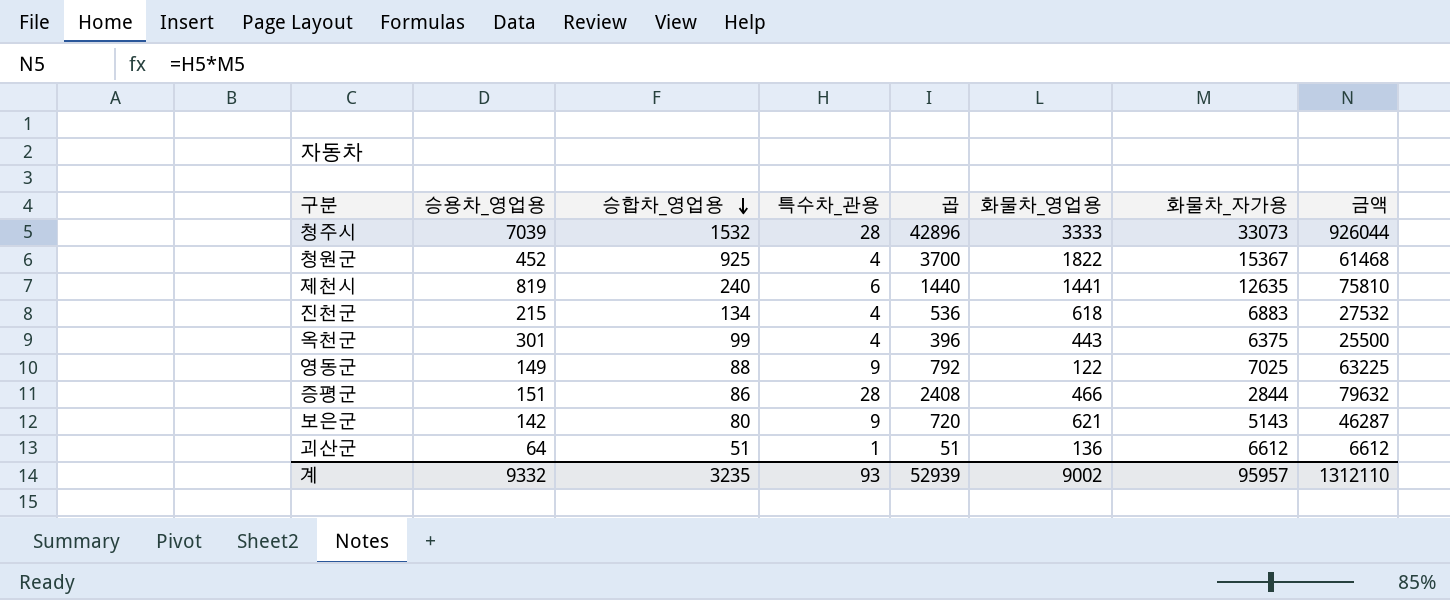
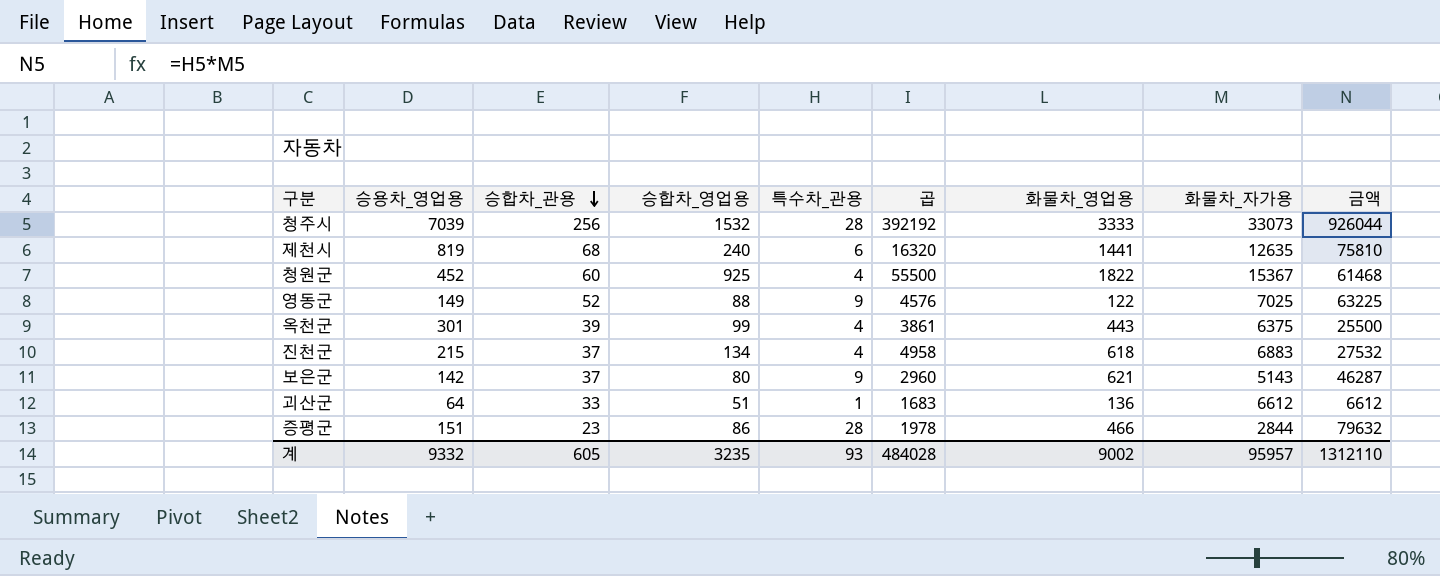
row order: 승합차_영업용 descending -> 승합차_관용 descending
column 승합차_관용 | position: none -> 3
column 곱 | formula: [승합차_영업용] * [특수차_관용] -> [승합차_관용] * [승합차_영업용]
계 | 곱: 52939 -> 484028

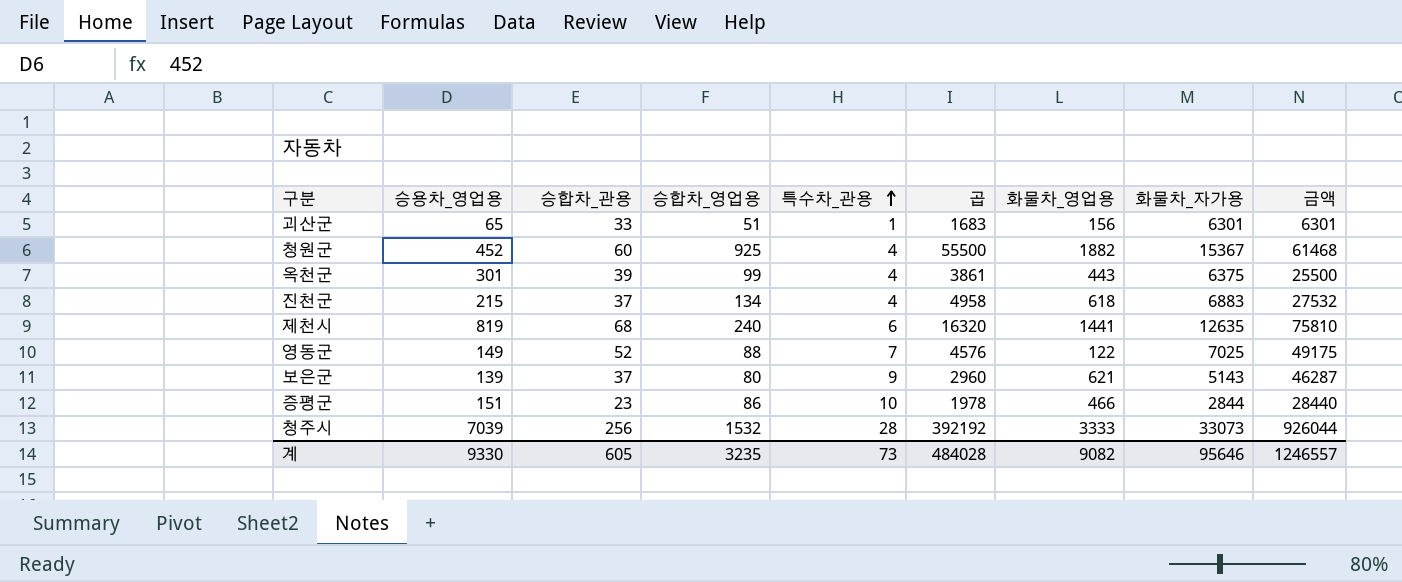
row order: 승합차_관용 descending -> 특수차_관용 ascending
괴산군 | 승용차_영업용: 64 -> 65
괴산군 | 화물차_영업용: 136 -> 156
괴산군 | 화물차_자가용: 6612 -> 6301
괴산군 | 금액: 6612 -> 6301
청원군 | 화물차_영업용: 1822 -> 1882
영동군 | 특수차_관용: 9 -> 7
영동군 | 금액: 63225 -> 49175
보은군 | 승용차_영업용: 142 -> 139
증평군 | 특수차_관용: 28 -> 10
증평군 | 금액: 79632 -> 28440
계 | 승용차_영업용: 9332 -> 9330
계 | 특수차_관용: 93 -> 73
계 | 화물차_영업용: 9002 -> 9082
계 | 화물차_자가용: 95957 -> 95646
계 | 금액: 1312110 -> 1246557

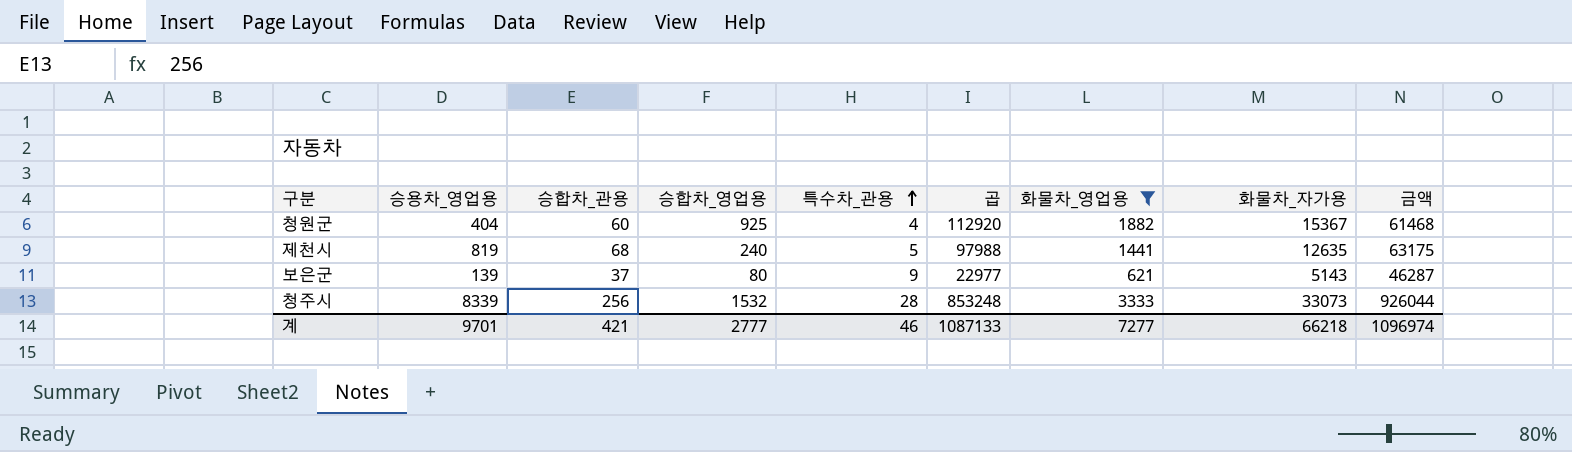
filter: none -> 화물차_영업용 >= 621
column 곱 | formula: [승합차_관용] * [승합차_영업용] -> [승합차_관용] * [화물차_영업용]
청원군 | 승용차_영업용: 452 -> 404
제천시 | 특수차_관용: 6 -> 5
제천시 | 금액: 75810 -> 63175
청주시 | 승용차_영업용: 7039 -> 8339
계 | 승용차_영업용: 9330 -> 9701
계 | 승합차_관용: 605 -> 421
계 | 승합차_영업용: 3235 -> 2777
계 | 특수차_관용: 73 -> 46
계 | 곱: 484028 -> 1087133
계 | 화물차_영업용: 9082 -> 7277
계 | 화물차_자가용: 95646 -> 66218
계 | 금액: 1246557 -> 1096974

